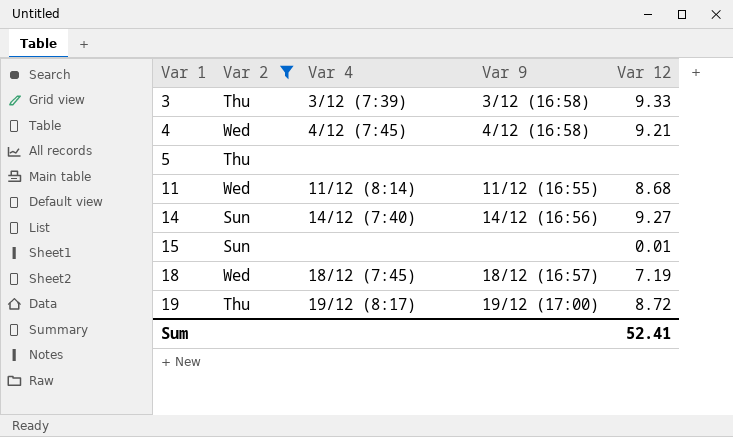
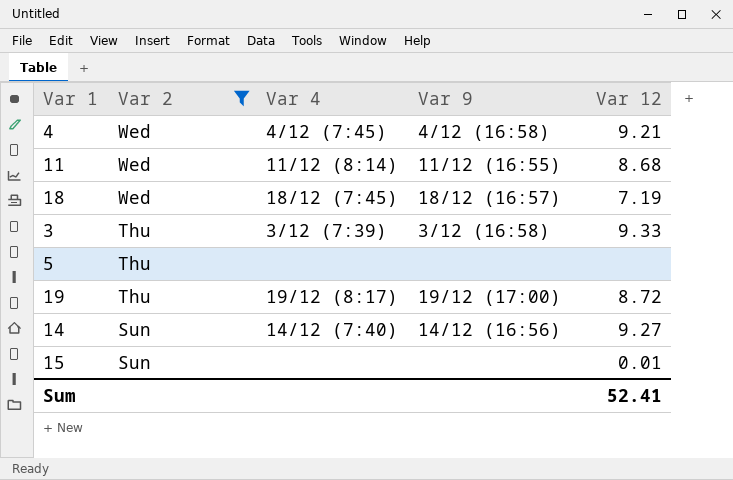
row order: Var 1 ascending -> Var 2 descending

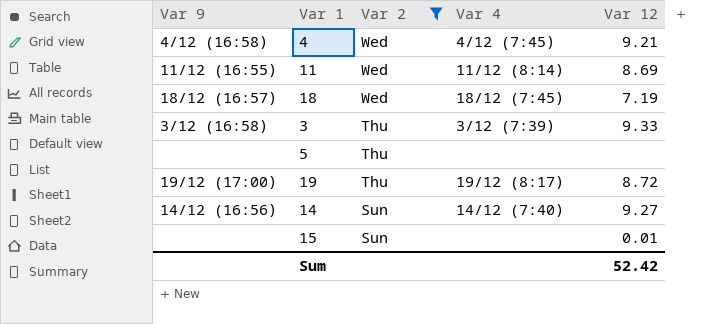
column Var 9 | position: 4 -> 1
11 | Var 12: 8.68 -> 8.69
Sum | Var 12: 52.41 -> 52.42

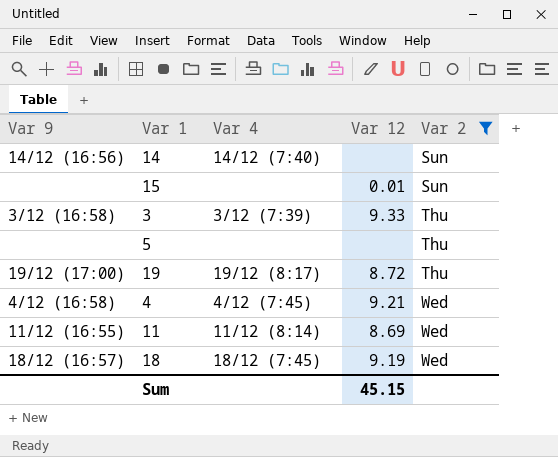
row order: Var 2 descending -> Var 2 ascending
column Var 2 | position: 3 -> 5
14 | Var 12: 9.27 -> none
18 | Var 12: 7.19 -> 9.19
Sum | Var 12: 52.42 -> 45.15

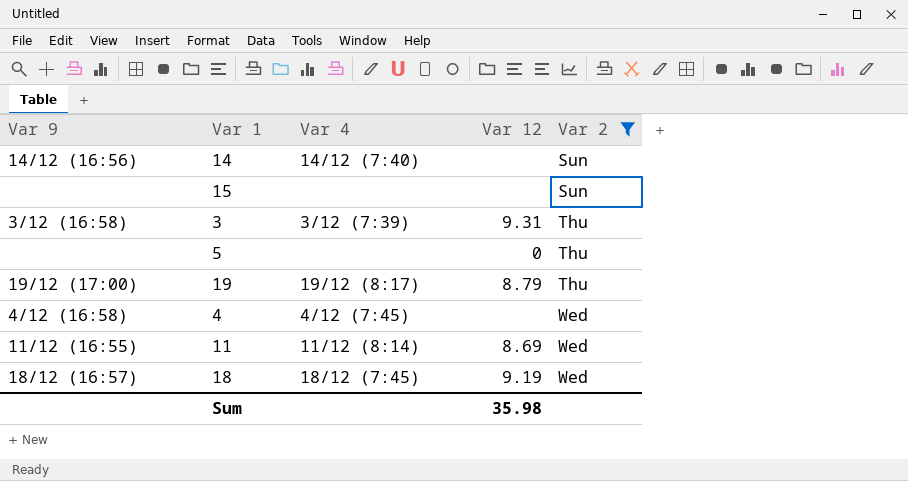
15 | Var 12: 0.01 -> none
3 | Var 12: 9.33 -> 9.31
5 | Var 12: none -> 0
19 | Var 12: 8.72 -> 8.79
4 | Var 12: 9.21 -> none
Sum | Var 12: 45.15 -> 35.98

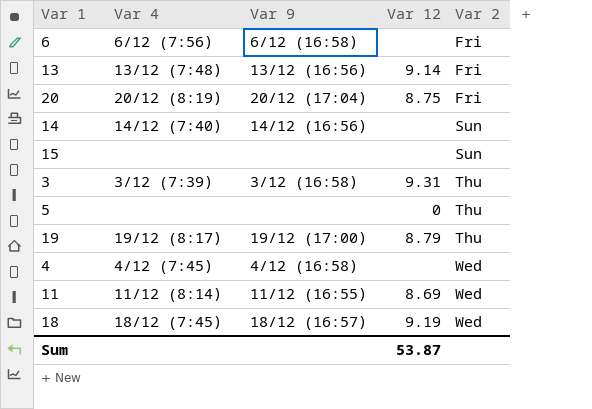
filter: Var 2 != Fri -> none
column Var 9 | position: 1 -> 3
Sum | Var 12: 35.98 -> 53.87

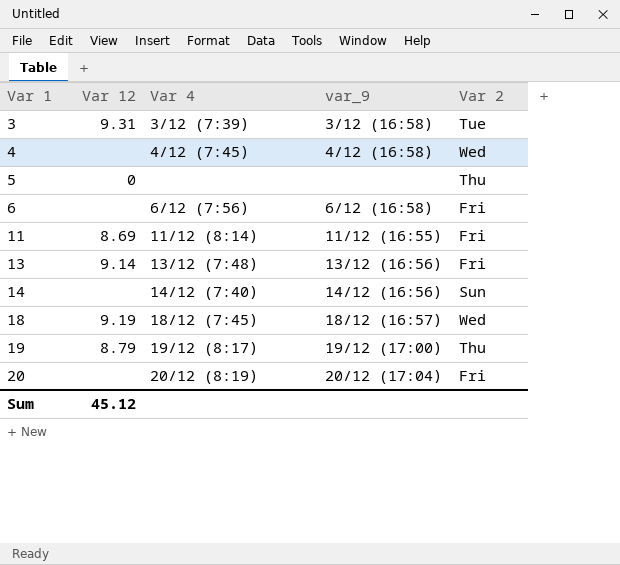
row order: Var 2 ascending -> Var 1 ascending
column Var 12 | position: 4 -> 2
column name: Var 9 -> var_9
row 15: none | none | none | Sun -> none
3 | Var 2: Thu -> Tue
11 | Var 2: Wed -> Fri
20 | Var 12: 8.75 -> none
Sum | Var 12: 53.87 -> 45.12

